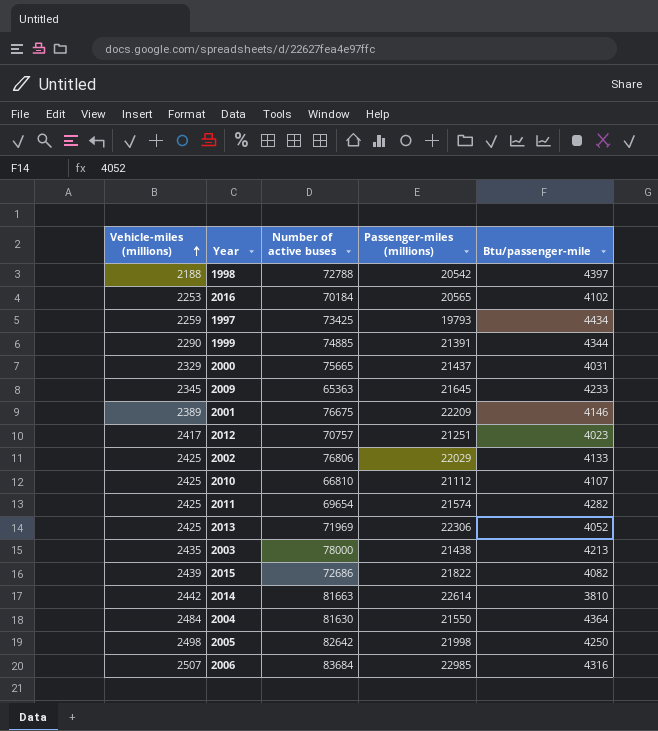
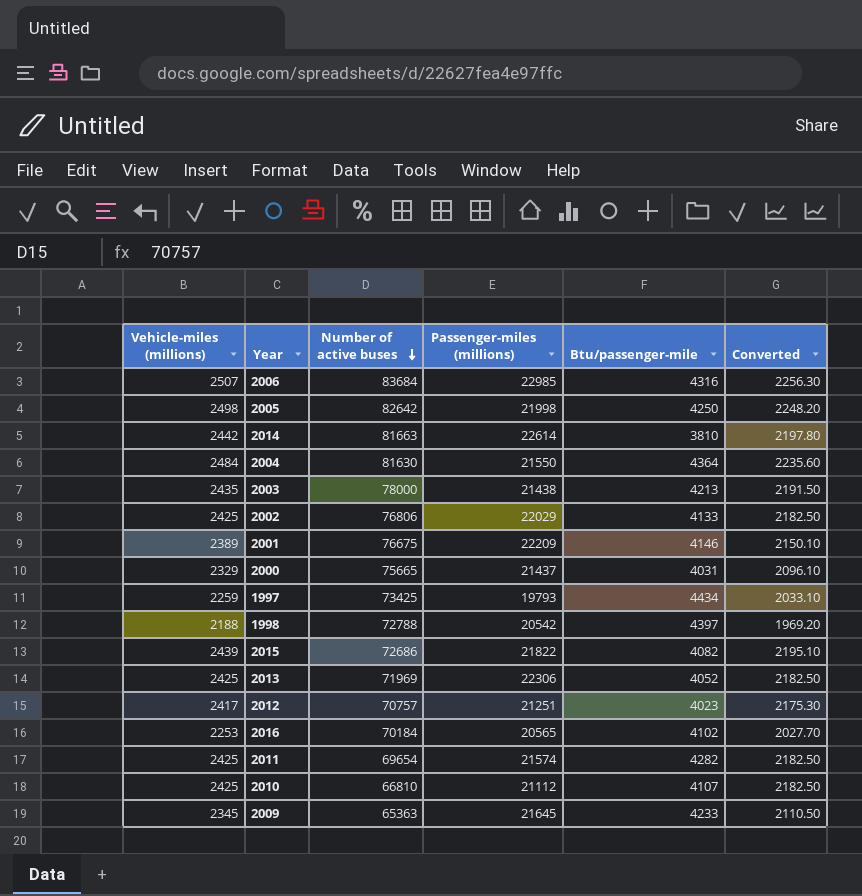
row order: Vehicle-miles (millions) ascending -> Number of active buses descending
column Converted | formula: none -> [Vehicle-miles (millions)] * 0.9
row 1999: 2290 | 74885 | 21391 | 4344 -> none

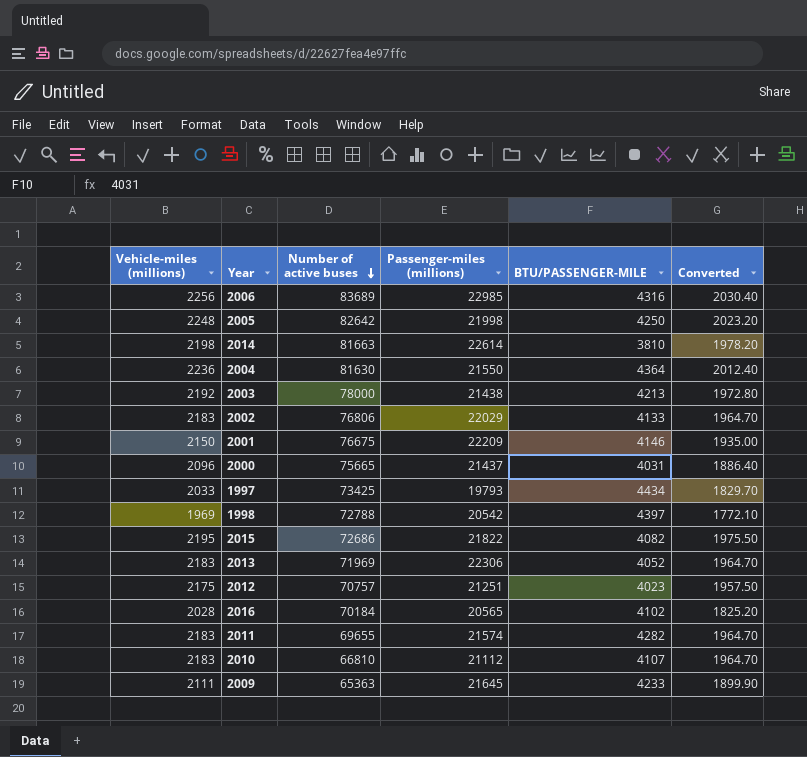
column name: Btu/passenger-mile -> BTU/PASSENGER-MILE
2006 | Vehicle-miles (millions): 2507 -> 2256
2006 | Number of active buses: 83684 -> 83689
2006 | Converted: 2256.30 -> 2030.40
2005 | Vehicle-miles (millions): 2498 -> 2248
2005 | Converted: 2248.20 -> 2023.20
2014 | Vehicle-miles (millions): 2442 -> 2198
2014 | Converted: 2197.80 -> 1978.20
2004 | Vehicle-miles (millions): 2484 -> 2236
2004 | Converted: 2235.60 -> 2012.40
2003 | Vehicle-miles (millions): 2435 -> 2192
2003 | Converted: 2191.50 -> 1972.80
2002 | Vehicle-miles (millions): 2425 -> 2183
2002 | Converted: 2182.50 -> 1964.70
2001 | Vehicle-miles (millions): 2389 -> 2150
2001 | Converted: 2150.10 -> 1935.00
2000 | Vehicle-miles (millions): 2329 -> 2096
2000 | Converted: 2096.10 -> 1886.40
1997 | Vehicle-miles (millions): 2259 -> 2033
1997 | Converted: 2033.10 -> 1829.70
1998 | Vehicle-miles (millions): 2188 -> 1969
1998 | Converted: 1969.20 -> 1772.10
2015 | Vehicle-miles (millions): 2439 -> 2195
2015 | Converted: 2195.10 -> 1975.50
2013 | Vehicle-miles (millions): 2425 -> 2183
2013 | Converted: 2182.50 -> 1964.70
2012 | Vehicle-miles (millions): 2417 -> 2175
2012 | Converted: 2175.30 -> 1957.50
2016 | Vehicle-miles (millions): 2253 -> 2028
2016 | Converted: 2027.70 -> 1825.20
2011 | Vehicle-miles (millions): 2425 -> 2183
2011 | Number of active buses: 69654 -> 69655
2011 | Converted: 2182.50 -> 1964.70
2010 | Vehicle-miles (millions): 2425 -> 2183
2010 | Converted: 2182.50 -> 1964.70
2009 | Vehicle-miles (millions): 2345 -> 2111
2009 | Converted: 2110.50 -> 1899.90

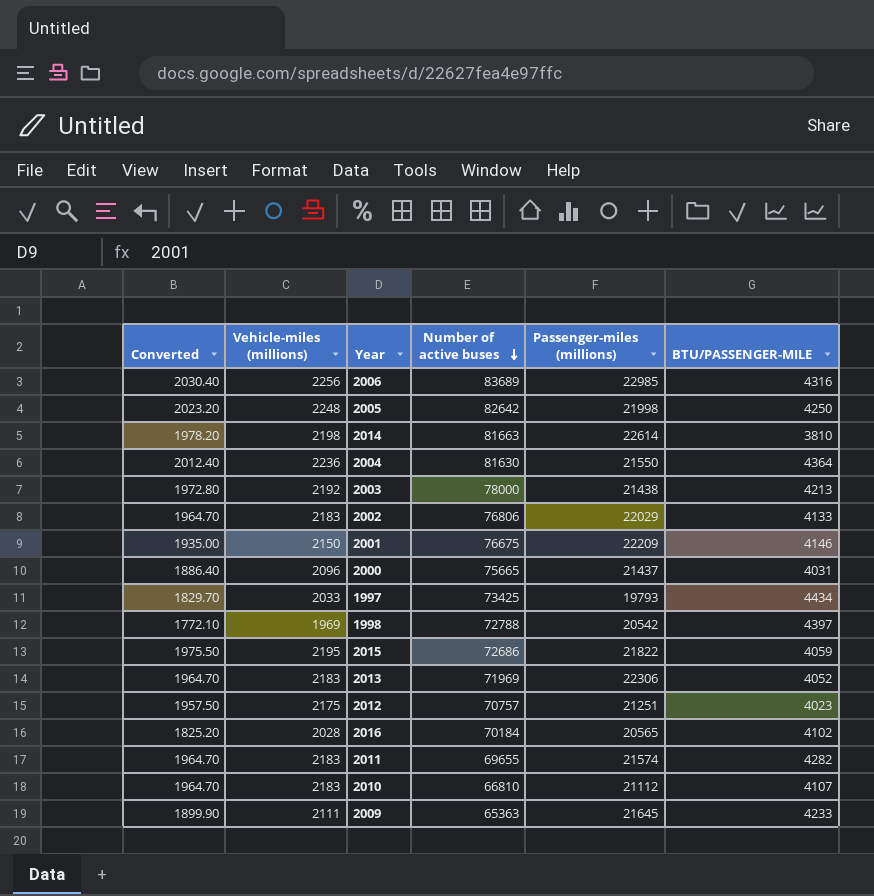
column Converted | position: 6 -> 1
2015 | BTU/PASSENGER-MILE: 4082 -> 4059

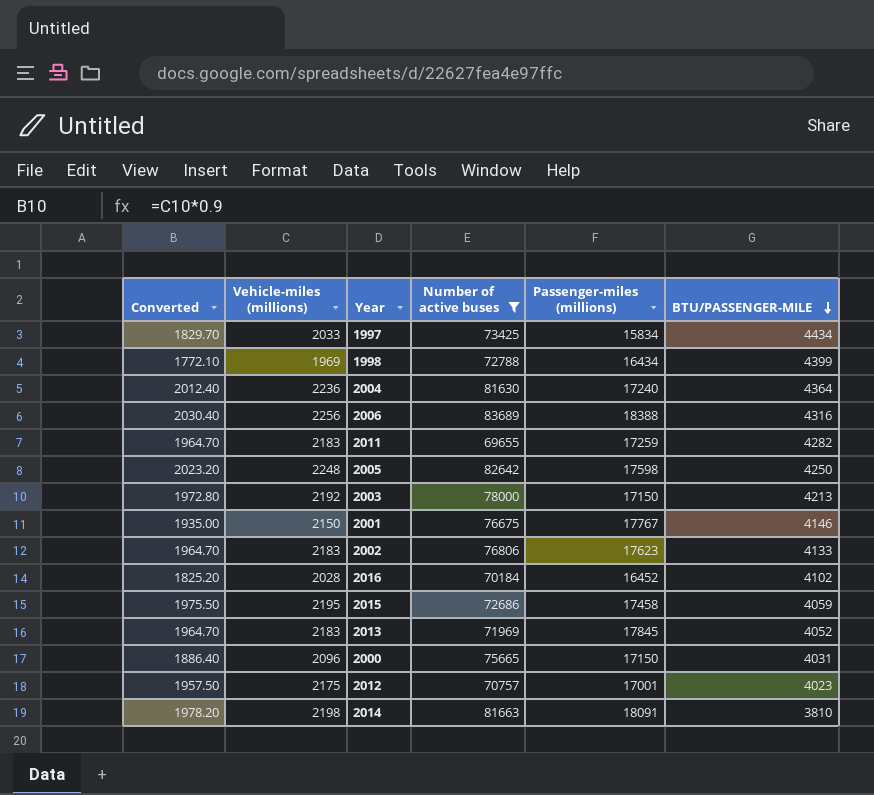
filter: none -> Number of active buses >= 69655
row order: Number of active buses descending -> BTU/PASSENGER-MILE descending
1997 | Passenger-miles (millions): 19793 -> 15834
1998 | Passenger-miles (millions): 20542 -> 16434
1998 | BTU/PASSENGER-MILE: 4397 -> 4399
2004 | Passenger-miles (millions): 21550 -> 17240
2006 | Passenger-miles (millions): 22985 -> 18388
2011 | Passenger-miles (millions): 21574 -> 17259
2005 | Passenger-miles (millions): 21998 -> 17598
2003 | Passenger-miles (millions): 21438 -> 17150
2001 | Passenger-miles (millions): 22209 -> 17767
2002 | Passenger-miles (millions): 22029 -> 17623
2016 | Passenger-miles (millions): 20565 -> 16452
2015 | Passenger-miles (millions): 21822 -> 17458
2013 | Passenger-miles (millions): 22306 -> 17845
2000 | Passenger-miles (millions): 21437 -> 17150
2012 | Passenger-miles (millions): 21251 -> 17001
2014 | Passenger-miles (millions): 22614 -> 18091

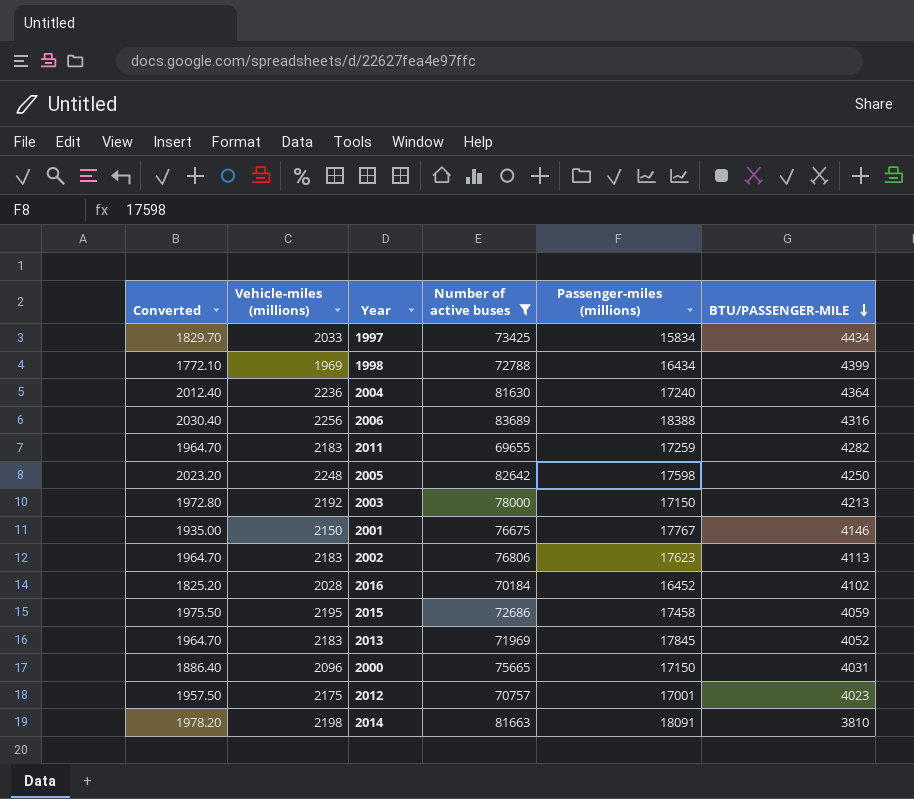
2002 | BTU/PASSENGER-MILE: 4133 -> 4113

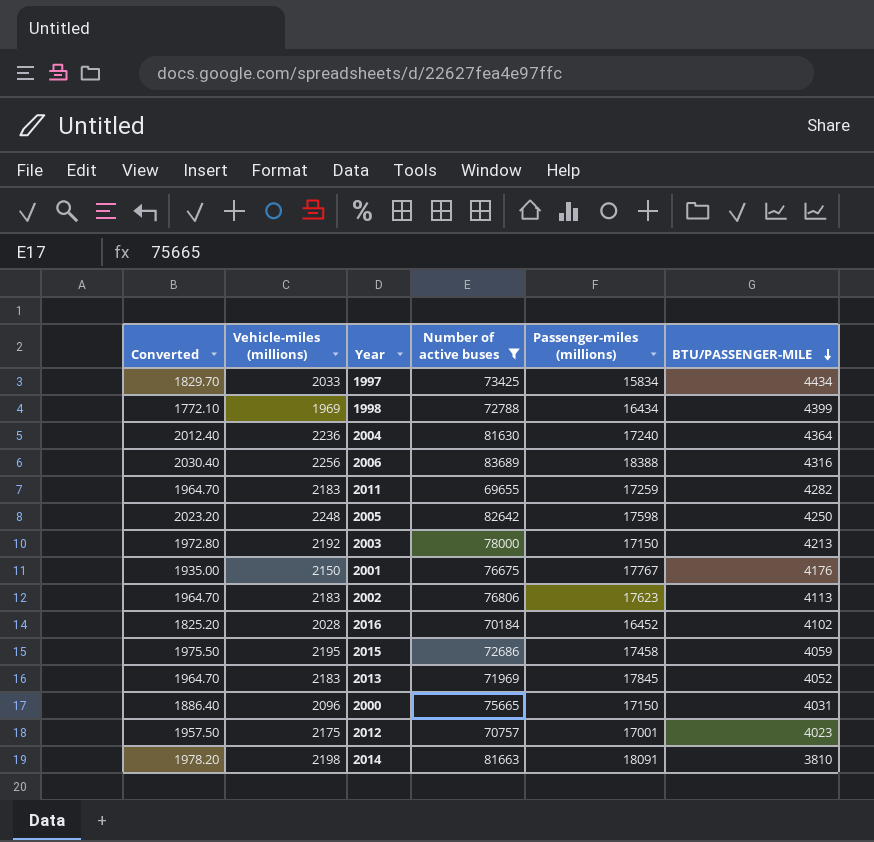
2001 | BTU/PASSENGER-MILE: 4146 -> 4176

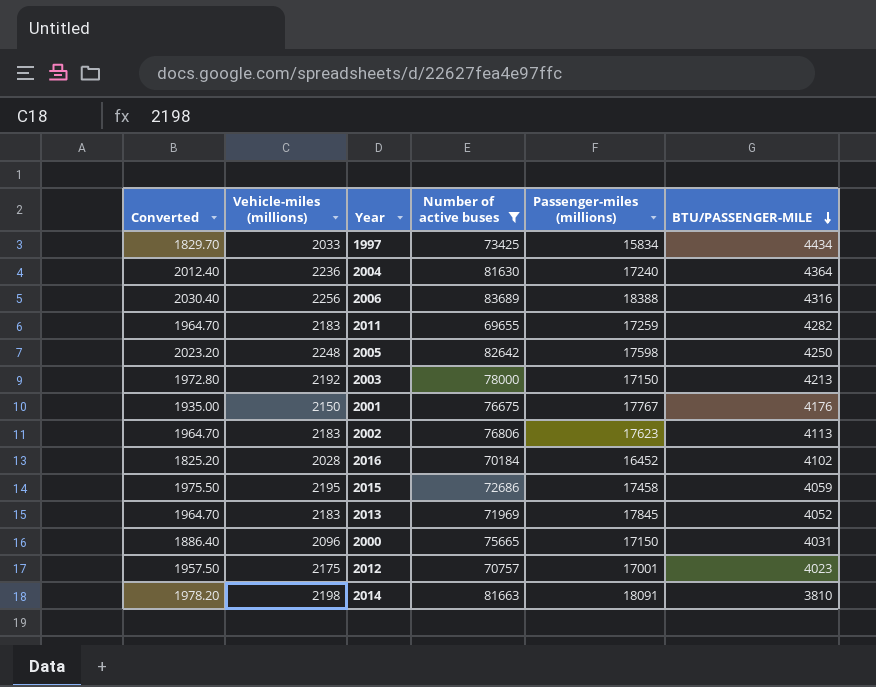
row 1998: 1772.10 | 1969 | 72788 | 16434 | 4399 -> none

